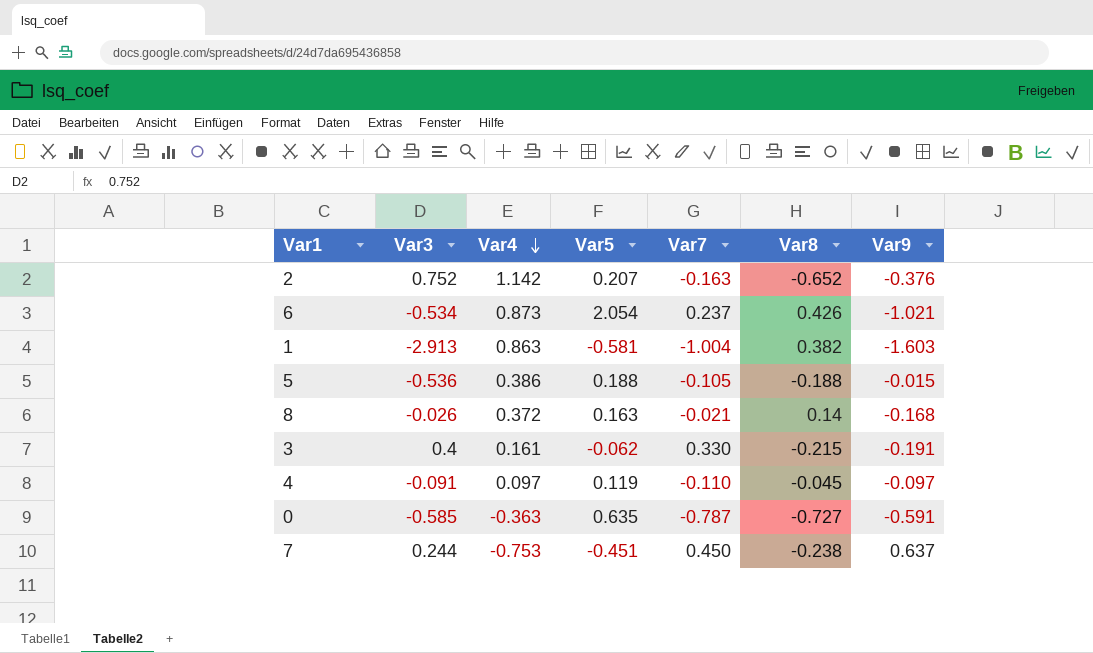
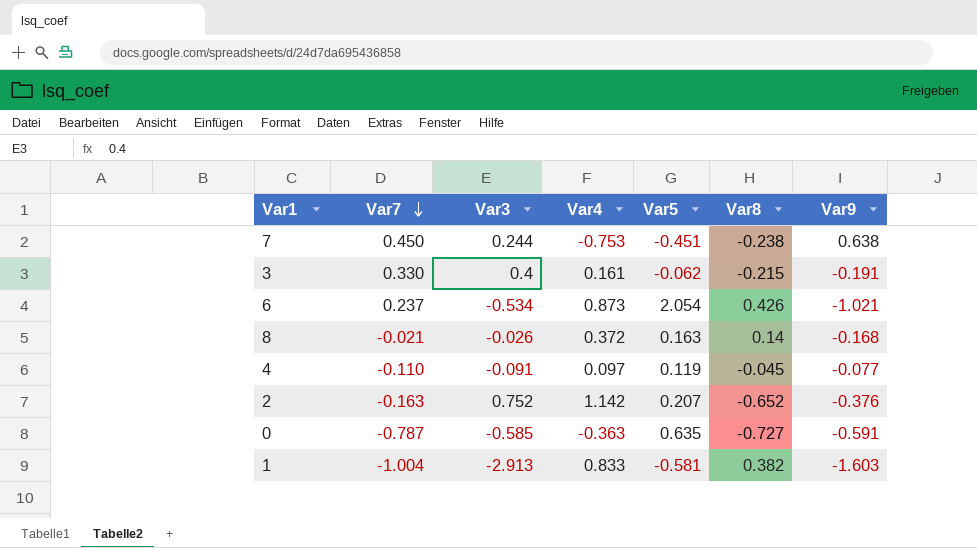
row order: Var4 descending -> Var7 descending
column Var7 | position: 5 -> 2
row 5: -0.536 | 0.386 | 0.188 | -0.105 | -0.188 | -0.015 -> none
7 | Var9: 0.637 -> 0.638
4 | Var9: -0.097 -> -0.077
1 | Var4: 0.863 -> 0.833

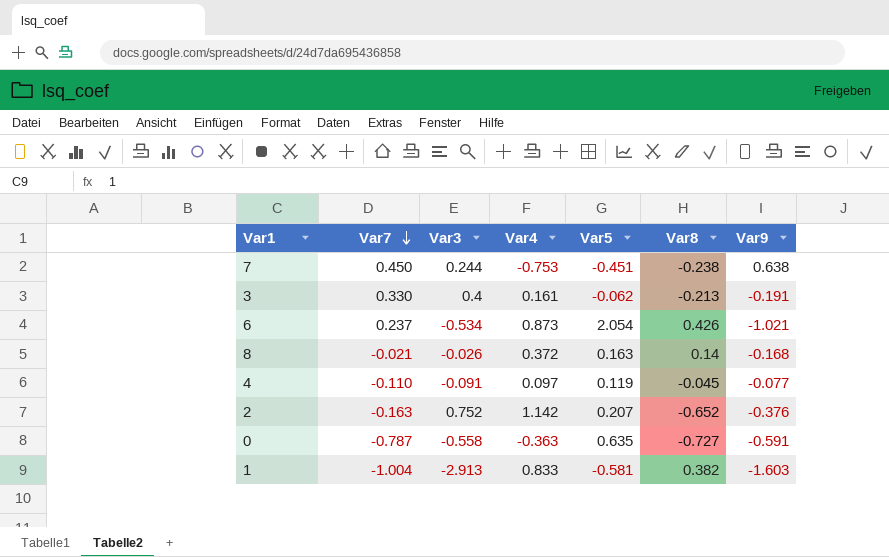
3 | Var8: -0.215 -> -0.213
0 | Var3: -0.585 -> -0.558

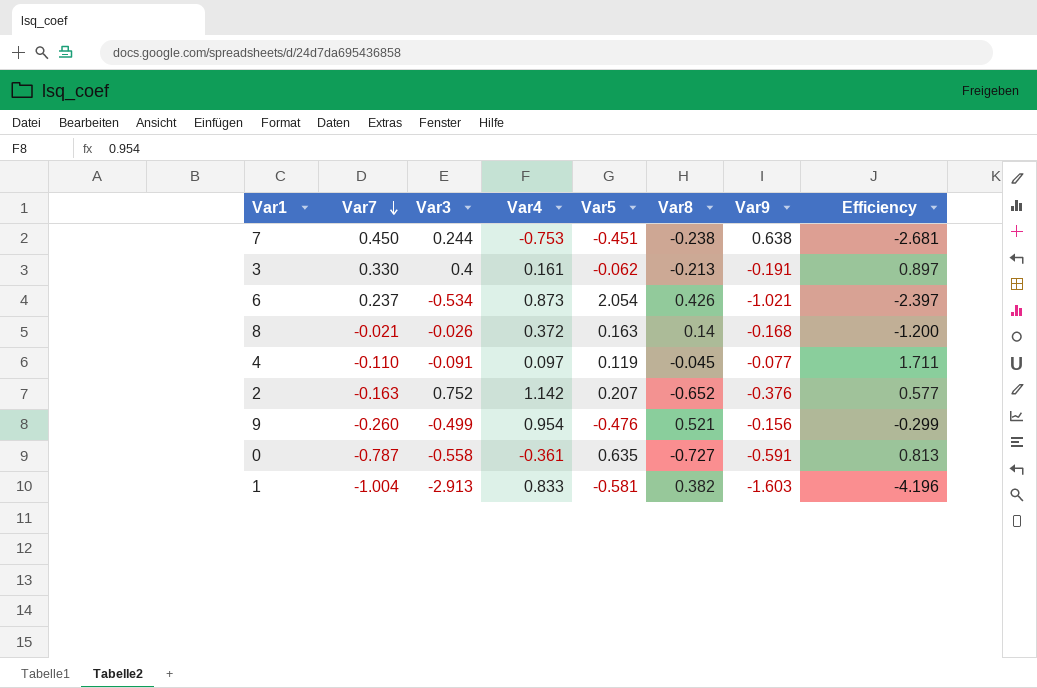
column Efficiency | formula: none -> [Var9] / [Var8]
row 9: none -> -0.260 | -0.499 | 0.954 | -0.476 | 0.521 | -0.156 | -0.299
0 | Var4: -0.363 -> -0.361

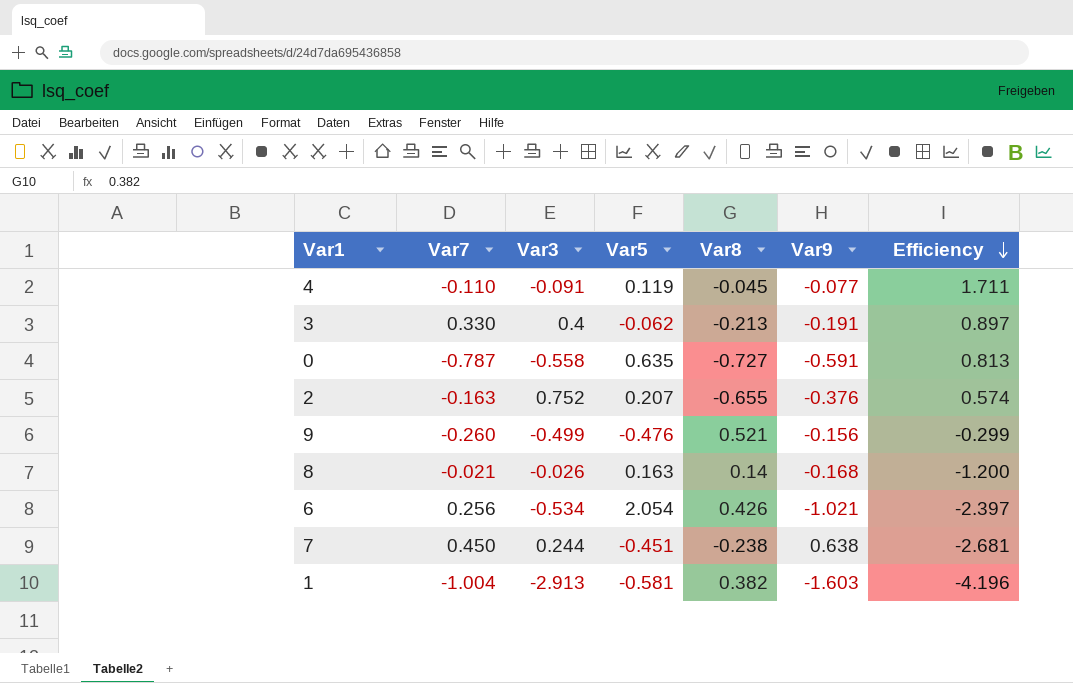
row order: Var7 descending -> Efficiency descending
column Var4 | position: 4 -> none
2 | Var8: -0.652 -> -0.655
2 | Efficiency: 0.577 -> 0.574
6 | Var7: 0.237 -> 0.256

